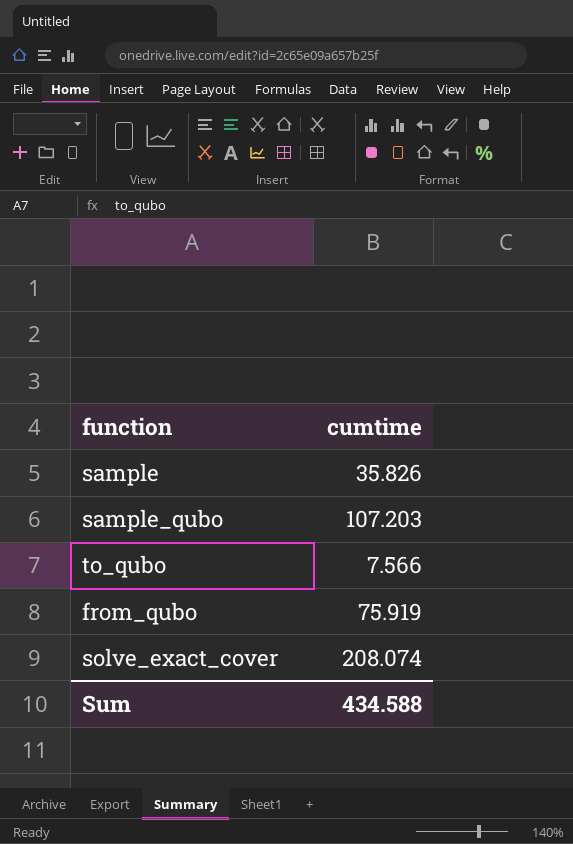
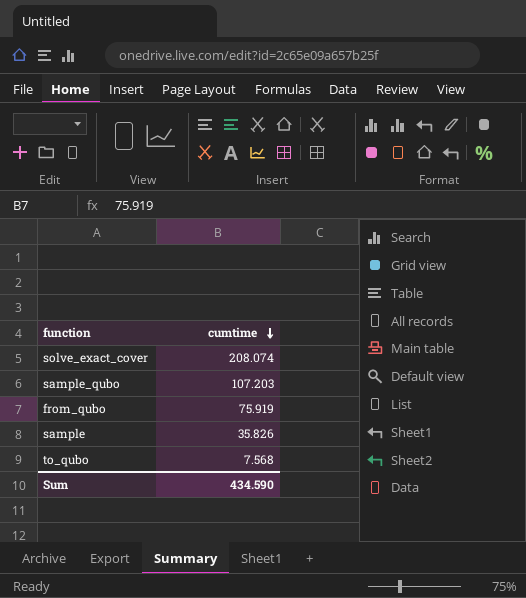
row order: none -> cumtime descending
to_qubo | cumtime: 7.566 -> 7.568
Sum | cumtime: 434.588 -> 434.590

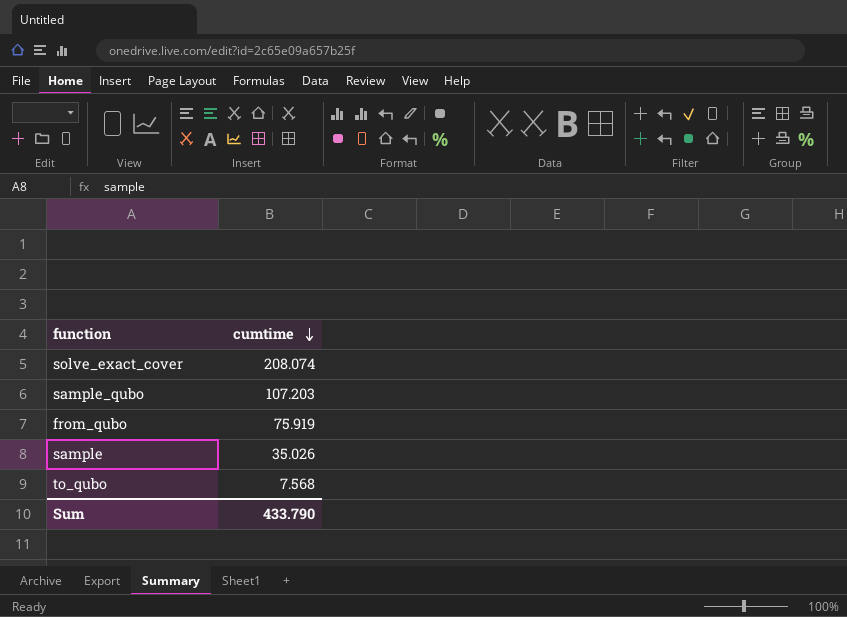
sample | cumtime: 35.826 -> 35.026
Sum | cumtime: 434.590 -> 433.790

